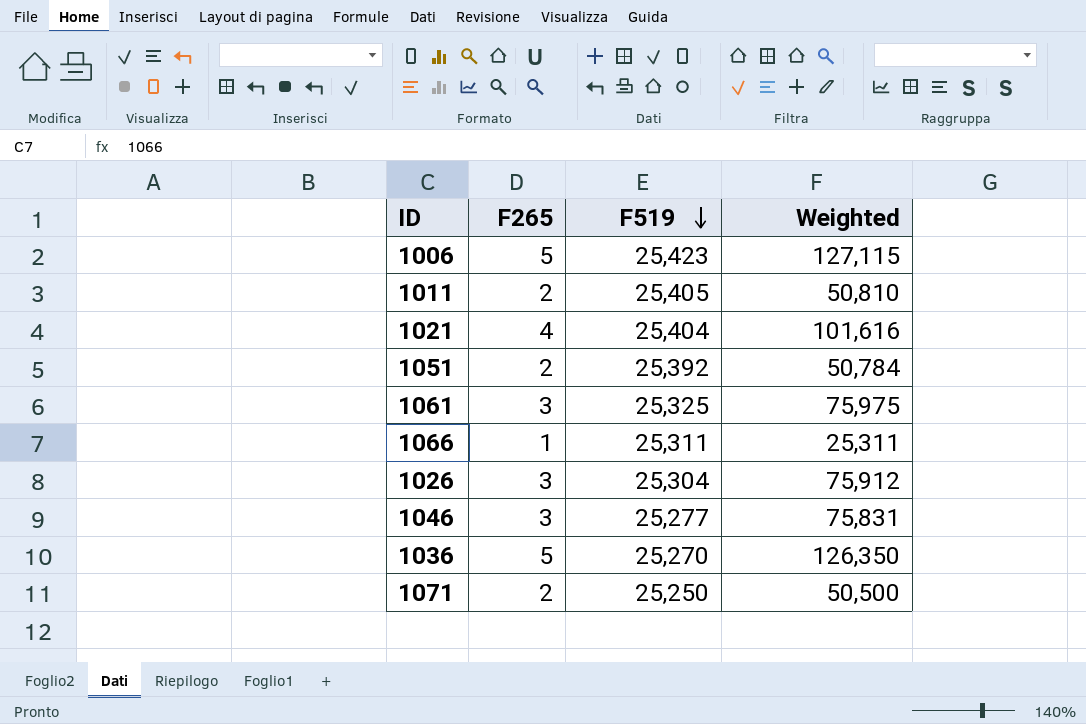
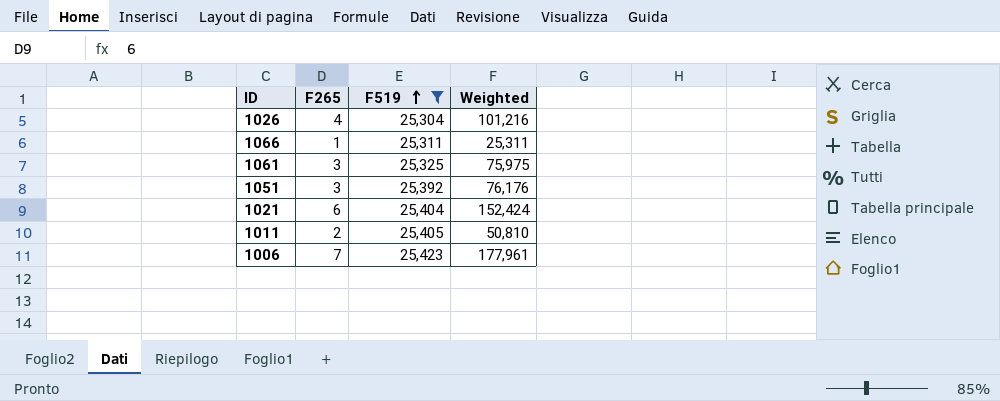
filter: none -> F519 >= 25,304
row order: F519 descending -> F519 ascending
1026 | F265: 3 -> 4
1026 | Weighted: 75,912 -> 101,216
1051 | F265: 2 -> 3
1051 | Weighted: 50,784 -> 76,176
1021 | F265: 4 -> 6
1021 | Weighted: 101,616 -> 152,424
1006 | F265: 5 -> 7
1006 | Weighted: 127,115 -> 177,961

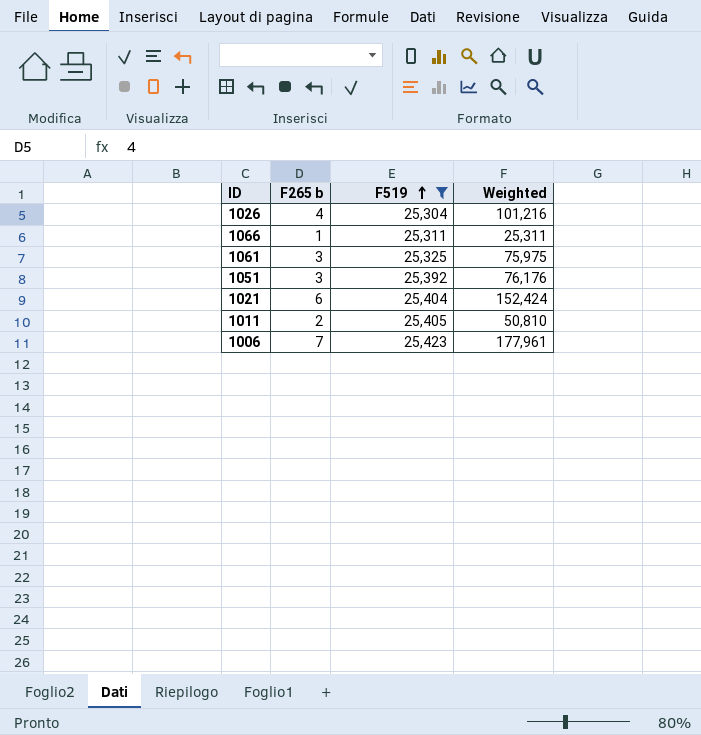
column name: F265 -> F265 b

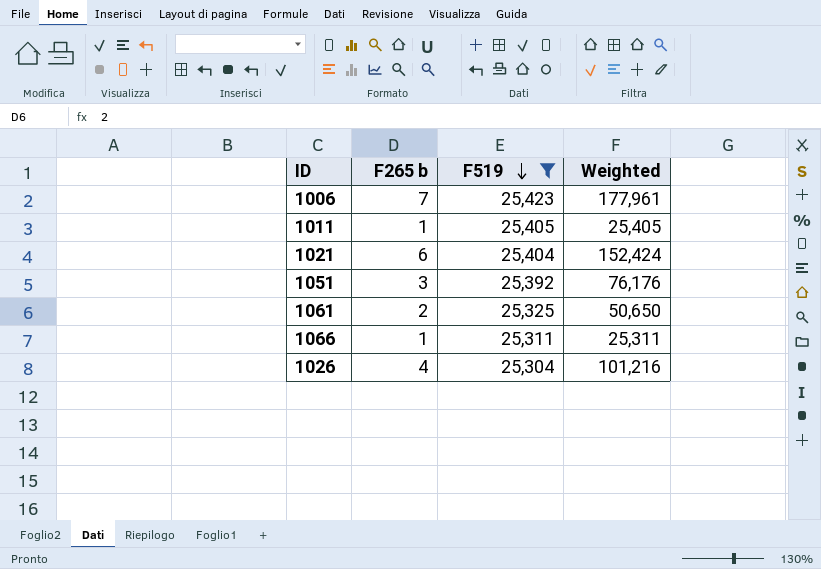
row order: F519 ascending -> F519 descending
1011 | F265 b: 2 -> 1
1011 | Weighted: 50,810 -> 25,405
1061 | F265 b: 3 -> 2
1061 | Weighted: 75,975 -> 50,650

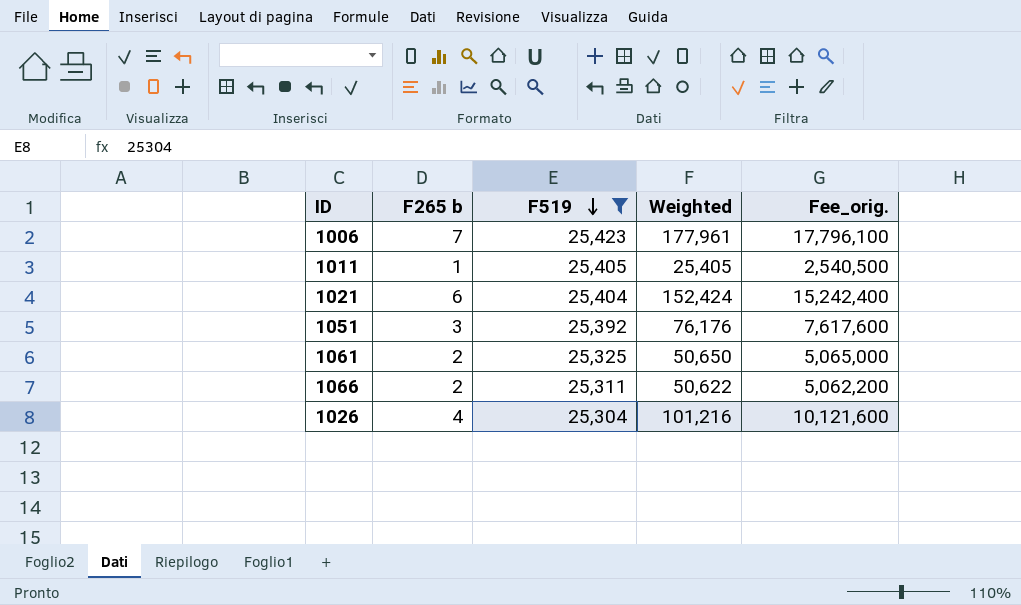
column Fee_orig. | formula: none -> [Weighted] * 100
1066 | F265 b: 1 -> 2
1066 | Weighted: 25,311 -> 50,622

